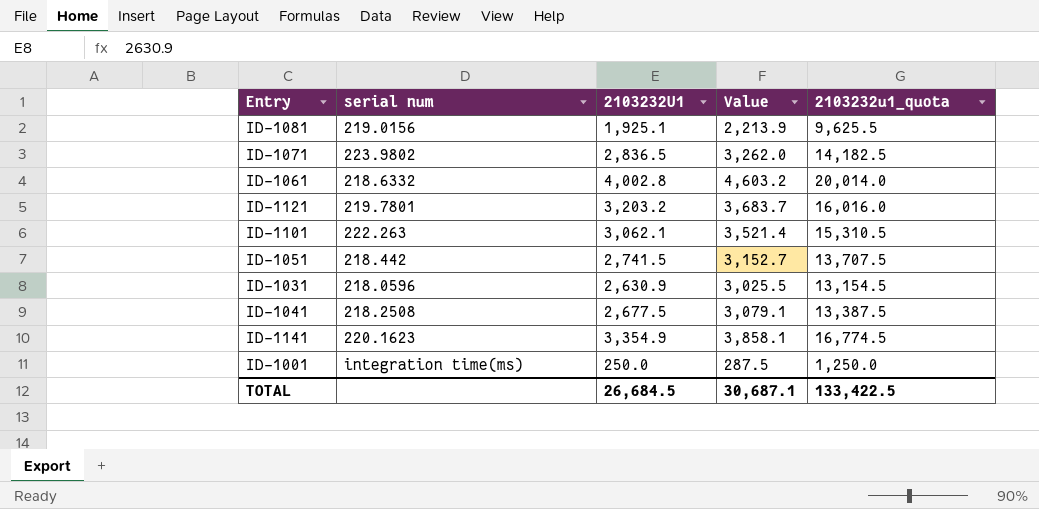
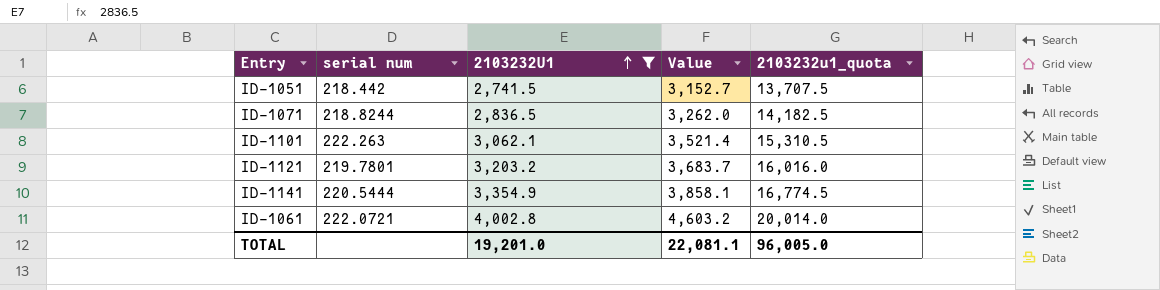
filter: none -> 2103232U1 >= 2,741.5
row order: none -> 2103232U1 ascending
ID-1071 | serial num: 223.9802 -> 218.8244
ID-1141 | serial num: 220.1623 -> 220.5444
ID-1061 | serial num: 218.6332 -> 222.0721
TOTAL | 2103232U1: 26,684.5 -> 19,201.0
TOTAL | Value: 30,687.1 -> 22,081.1
TOTAL | 2103232u1_quota: 133,422.5 -> 96,005.0

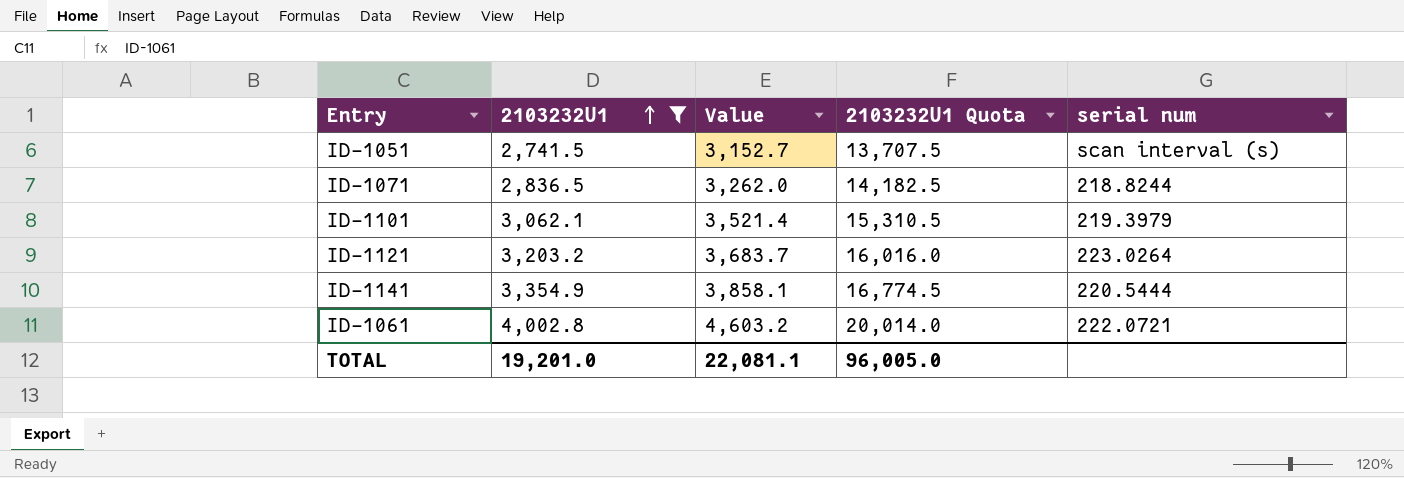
column name: 2103232u1_quota -> 2103232U1 Quota
column serial num | position: 2 -> 5
ID-1051 | serial num: 218.442 -> scan interval (s)
ID-1101 | serial num: 222.263 -> 219.3979
ID-1121 | serial num: 219.7801 -> 223.0264

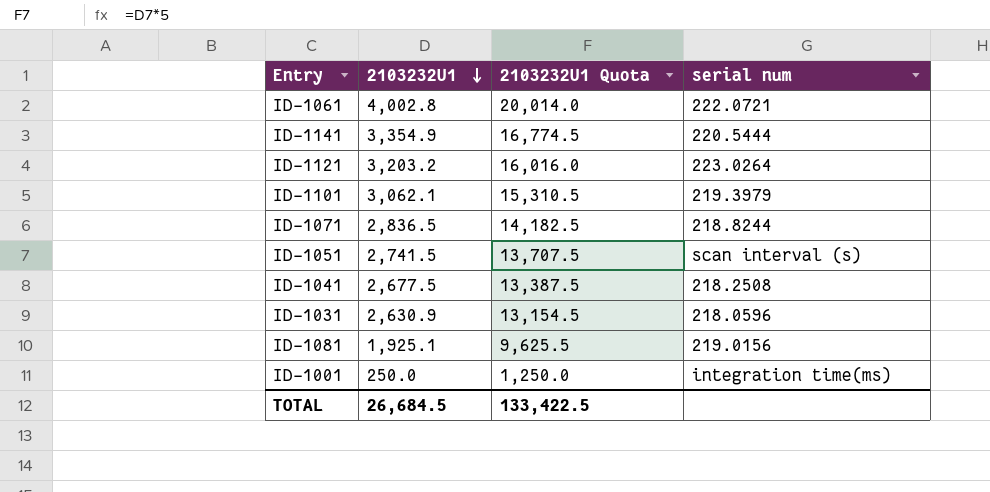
filter: 2103232U1 >= 2,741.5 -> none
row order: 2103232U1 ascending -> 2103232U1 descending
column Value | formula: [2103232U1] * 1.15 -> none
TOTAL | 2103232U1: 19,201.0 -> 26,684.5
TOTAL | 2103232U1 Quota: 96,005.0 -> 133,422.5

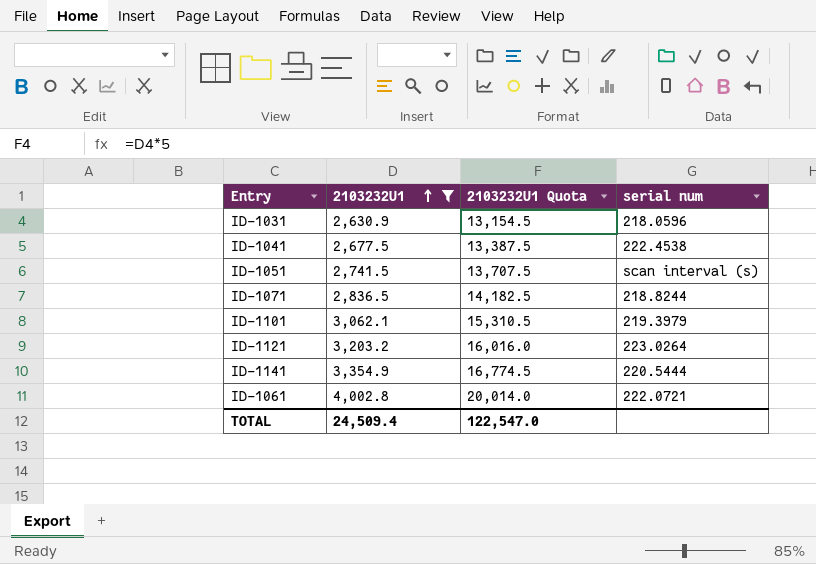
filter: none -> 2103232U1 >= 2,630.9
row order: 2103232U1 descending -> 2103232U1 ascending
ID-1041 | serial num: 218.2508 -> 222.4538
TOTAL | 2103232U1: 26,684.5 -> 24,509.4
TOTAL | 2103232U1 Quota: 133,422.5 -> 122,547.0

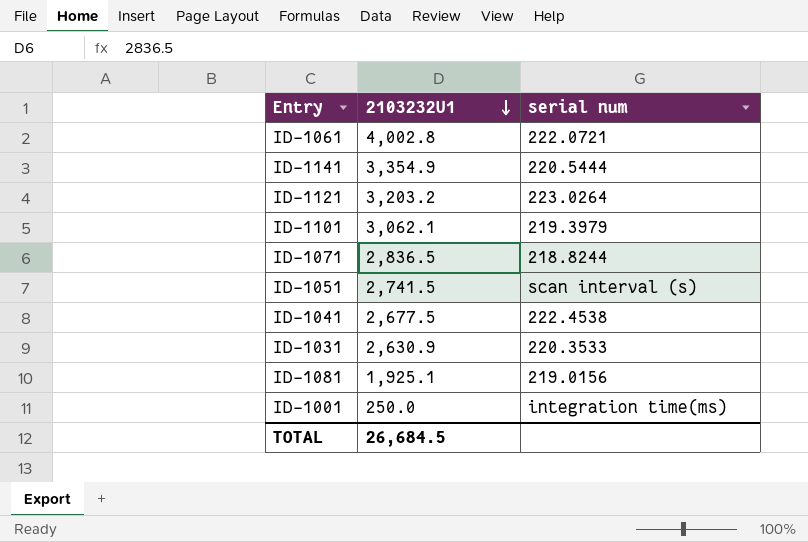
filter: 2103232U1 >= 2,630.9 -> none
row order: 2103232U1 ascending -> 2103232U1 descending
column 2103232U1 Quota | formula: [2103232U1] * 5 -> none
ID-1031 | serial num: 218.0596 -> 220.3533
TOTAL | 2103232U1: 24,509.4 -> 26,684.5

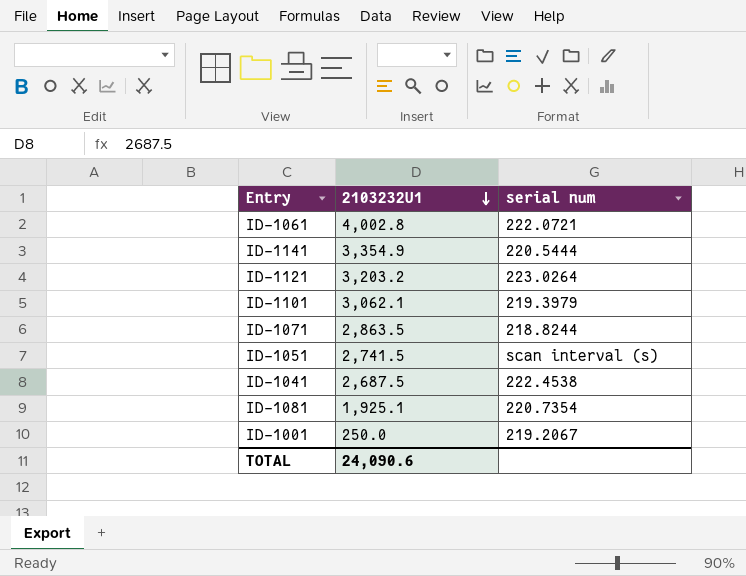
row ID-1031: 2,630.9 | 220.3533 -> none
ID-1071 | 2103232U1: 2,836.5 -> 2,863.5
ID-1041 | 2103232U1: 2,677.5 -> 2,687.5
ID-1081 | serial num: 219.0156 -> 220.7354
ID-1001 | serial num: integration time(ms) -> 219.2067
TOTAL | 2103232U1: 26,684.5 -> 24,090.6

